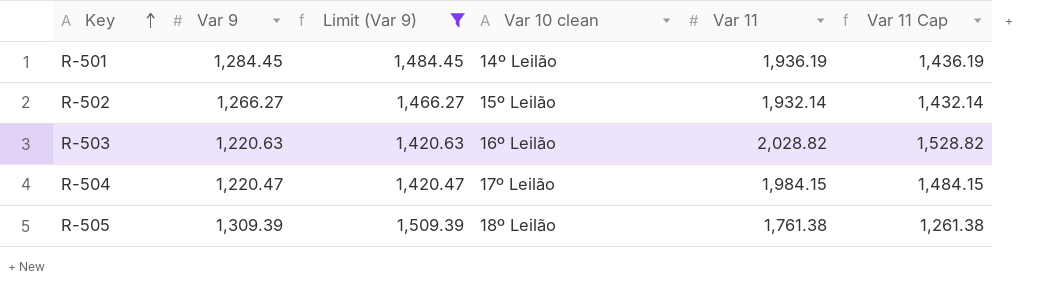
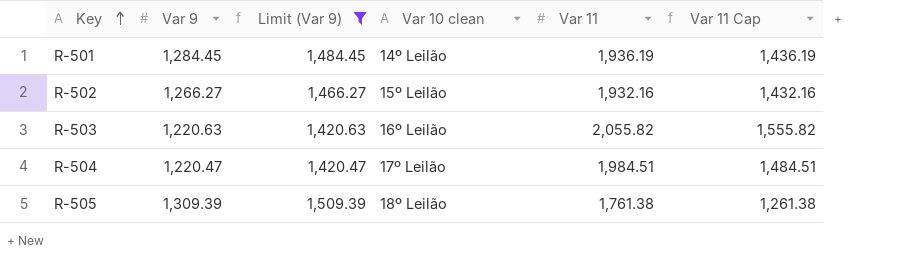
R-502 | Var 11: 1,932.14 -> 1,932.16
R-502 | Var 11 Cap: 1,432.14 -> 1,432.16
R-503 | Var 11: 2,028.82 -> 2,055.82
R-503 | Var 11 Cap: 1,528.82 -> 1,555.82
R-504 | Var 11: 1,984.15 -> 1,984.51
R-504 | Var 11 Cap: 1,484.15 -> 1,484.51

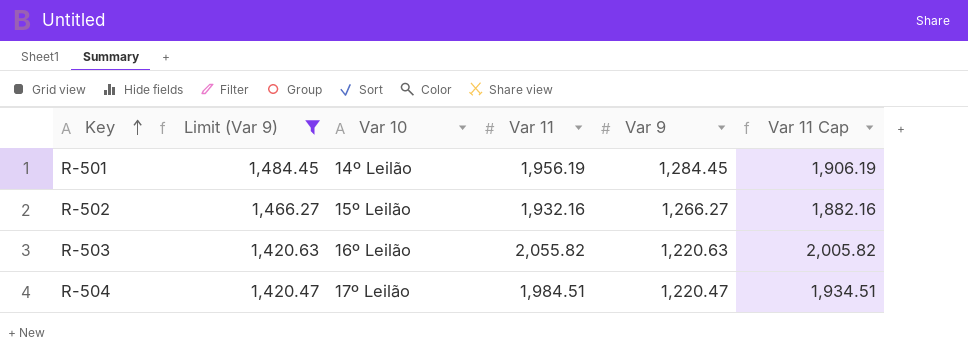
column name: Var 10 clean -> Var 10
column Var 9 | position: 2 -> 5
column Var 11 Cap | formula: [Var 11] - 500 -> [Var 11] - 50
row R-505: 1,309.39 | 1,509.39 | 18º Leilão | 1,761.38 | 1,261.38 -> none
R-501 | Var 11: 1,936.19 -> 1,956.19

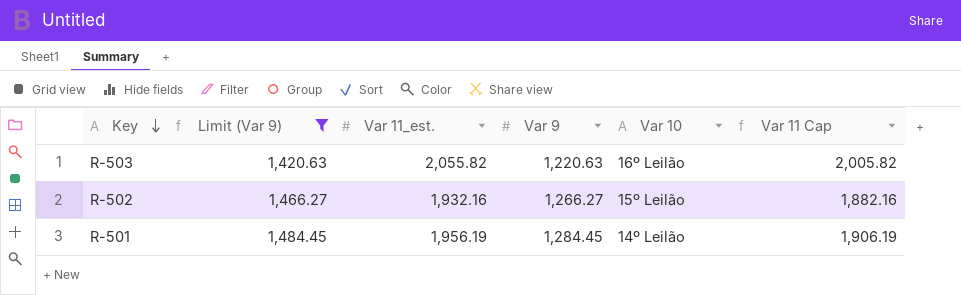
row order: Key ascending -> Key descending
column name: Var 11 -> Var 11_est.
column Var 10 | position: 3 -> 5
row R-504: 1,420.47 | 17º Leilão | 1,984.51 | 1,220.47 | 1,934.51 -> none

